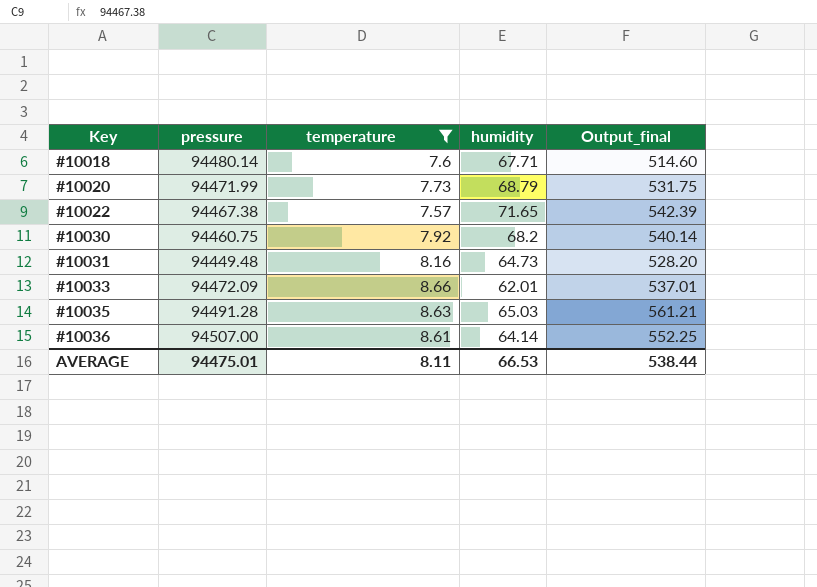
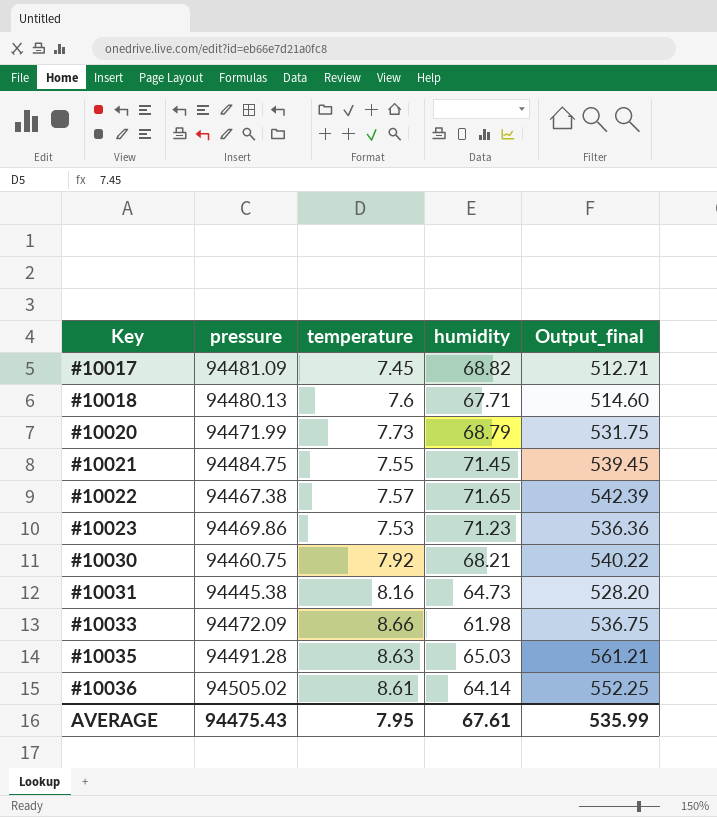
filter: temperature >= 7.57 -> none
#10018 | pressure: 94480.14 -> 94480.13
#10030 | humidity: 68.2 -> 68.21
#10030 | Output_final: 540.14 -> 540.22
#10031 | pressure: 94449.48 -> 94445.38
#10033 | humidity: 62.01 -> 61.98
#10033 | Output_final: 537.01 -> 536.75
#10036 | pressure: 94507.00 -> 94505.02
AVERAGE | pressure: 94475.01 -> 94475.43
AVERAGE | temperature: 8.11 -> 7.95
AVERAGE | humidity: 66.53 -> 67.61
AVERAGE | Output_final: 538.44 -> 535.99

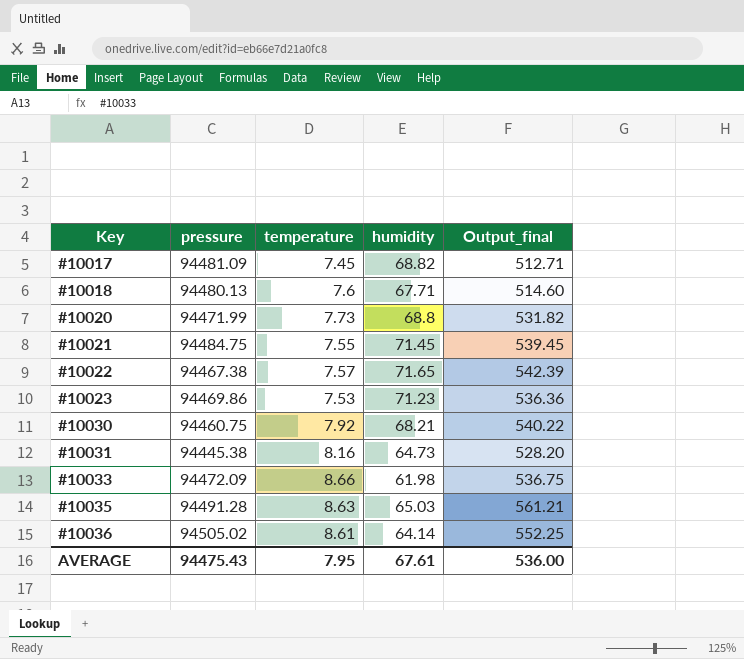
#10020 | humidity: 68.79 -> 68.8
#10020 | Output_final: 531.75 -> 531.82
AVERAGE | Output_final: 535.99 -> 536.00

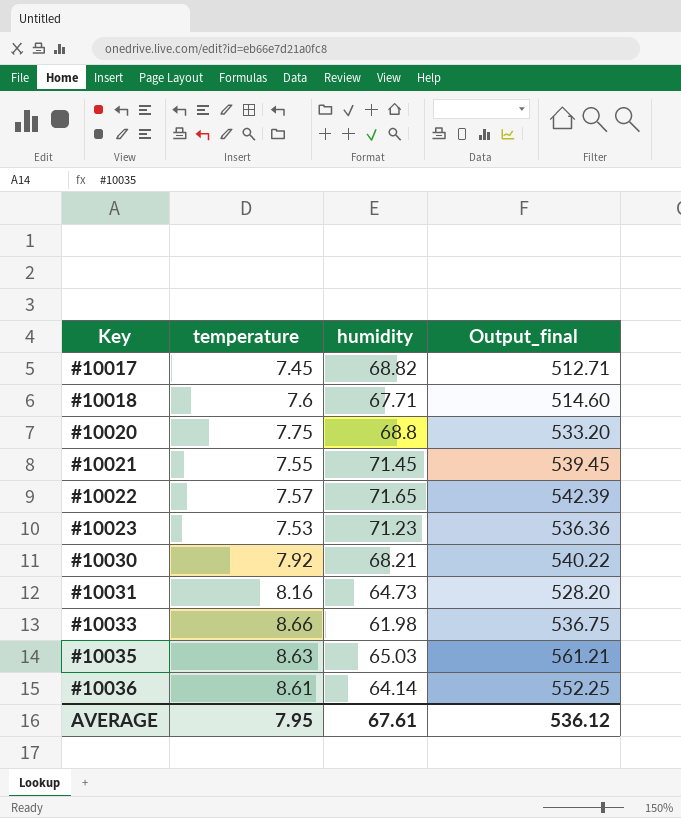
column pressure | position: 2 -> none
#10020 | temperature: 7.73 -> 7.75
#10020 | Output_final: 531.82 -> 533.20
AVERAGE | Output_final: 536.00 -> 536.12

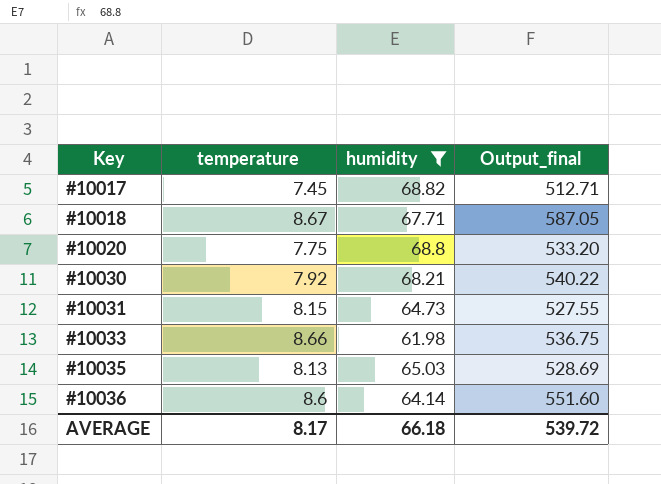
filter: none -> humidity <= 68.82
#10018 | temperature: 7.6 -> 8.67
#10018 | Output_final: 514.60 -> 587.05
#10031 | temperature: 8.16 -> 8.15
#10031 | Output_final: 528.20 -> 527.55
#10035 | temperature: 8.63 -> 8.13
#10035 | Output_final: 561.21 -> 528.69
#10036 | temperature: 8.61 -> 8.6
#10036 | Output_final: 552.25 -> 551.60
AVERAGE | temperature: 7.95 -> 8.17
AVERAGE | humidity: 67.61 -> 66.18
AVERAGE | Output_final: 536.12 -> 539.72

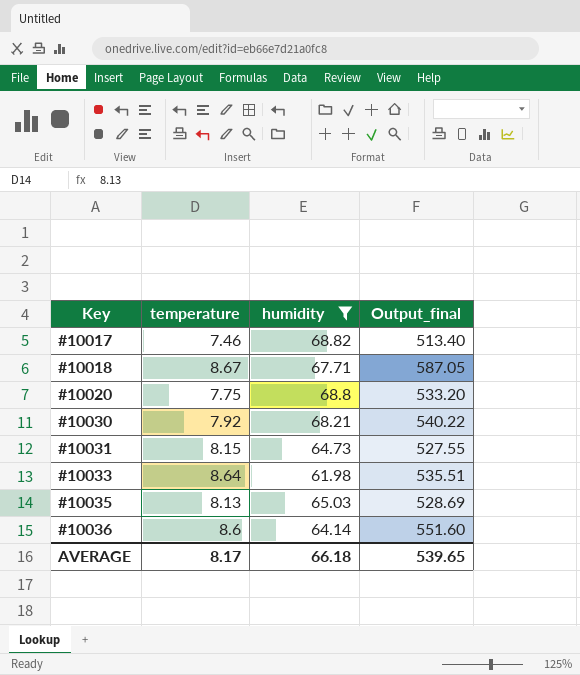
#10017 | temperature: 7.45 -> 7.46
#10017 | Output_final: 512.71 -> 513.40
#10033 | temperature: 8.66 -> 8.64
#10033 | Output_final: 536.75 -> 535.51
AVERAGE | Output_final: 539.72 -> 539.65

